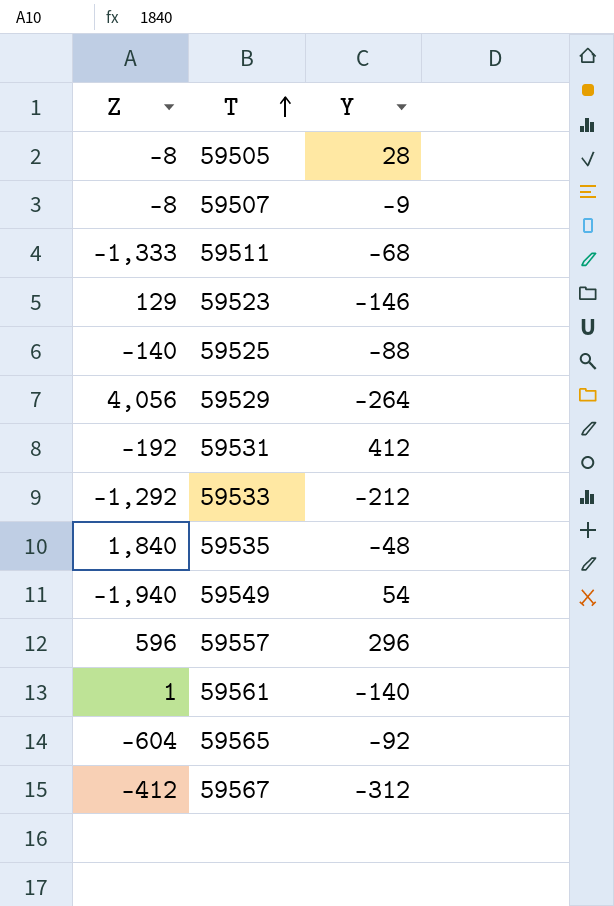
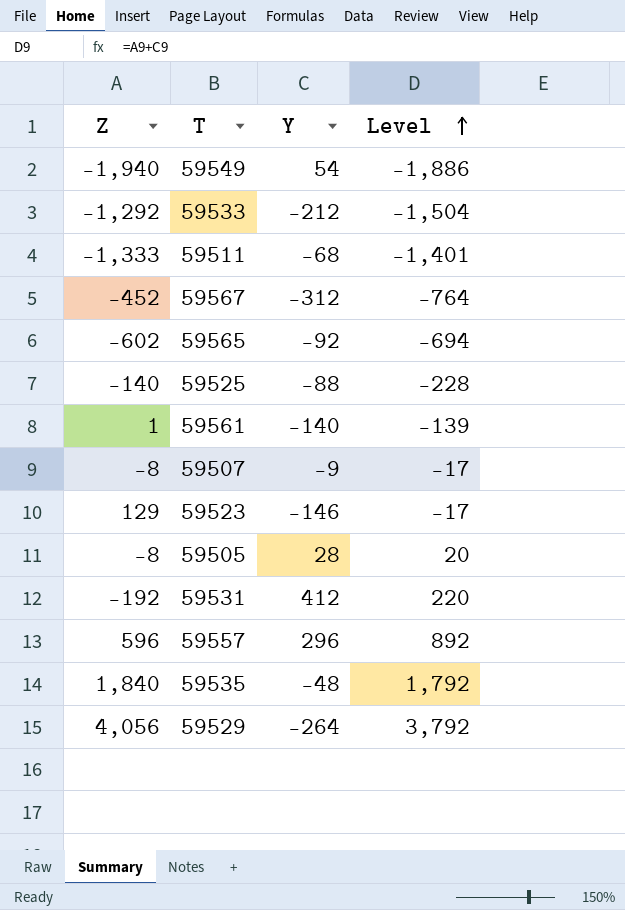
row order: T ascending -> Level ascending
column Level | formula: none -> [Z] + [Y]
59567 | Z: -412 -> -452
59565 | Z: -604 -> -602

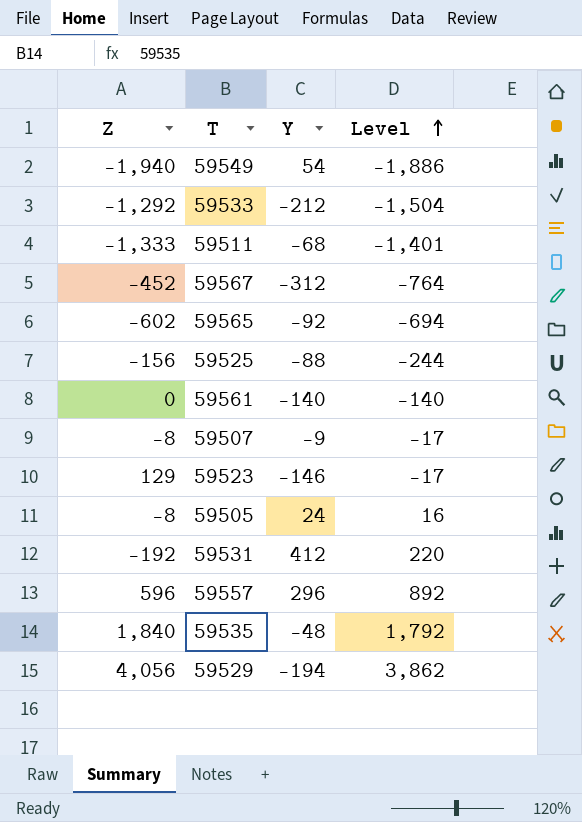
59525 | Z: -140 -> -156
59525 | Level: -228 -> -244
59561 | Z: 1 -> 0
59561 | Level: -139 -> -140
59505 | Y: 28 -> 24
59505 | Level: 20 -> 16
59529 | Y: -264 -> -194
59529 | Level: 3,792 -> 3,862

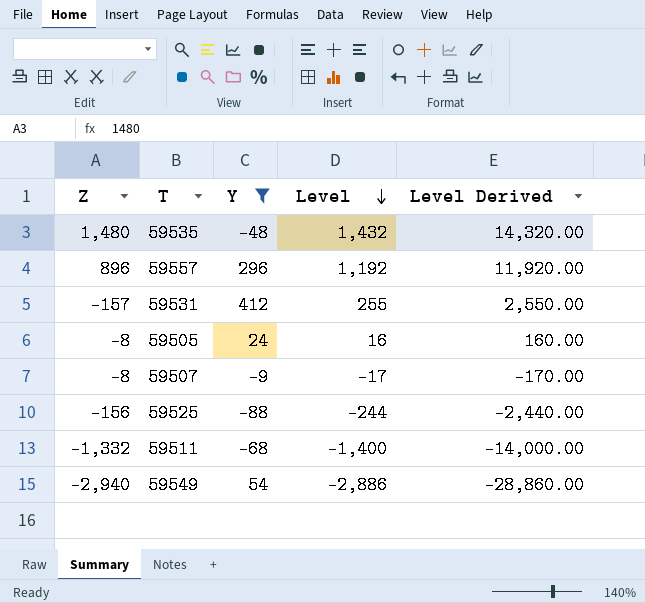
filter: none -> Y >= -88
row order: Level ascending -> Level descending
column Level Derived | formula: none -> [Level] * 10
59535 | Z: 1,840 -> 1,480
59535 | Level: 1,792 -> 1,432
59557 | Z: 596 -> 896
59557 | Level: 892 -> 1,192
59531 | Z: -192 -> -157
59531 | Level: 220 -> 255
59511 | Z: -1,333 -> -1,332
59511 | Level: -1,401 -> -1,400
59549 | Z: -1,940 -> -2,940
59549 | Level: -1,886 -> -2,886

